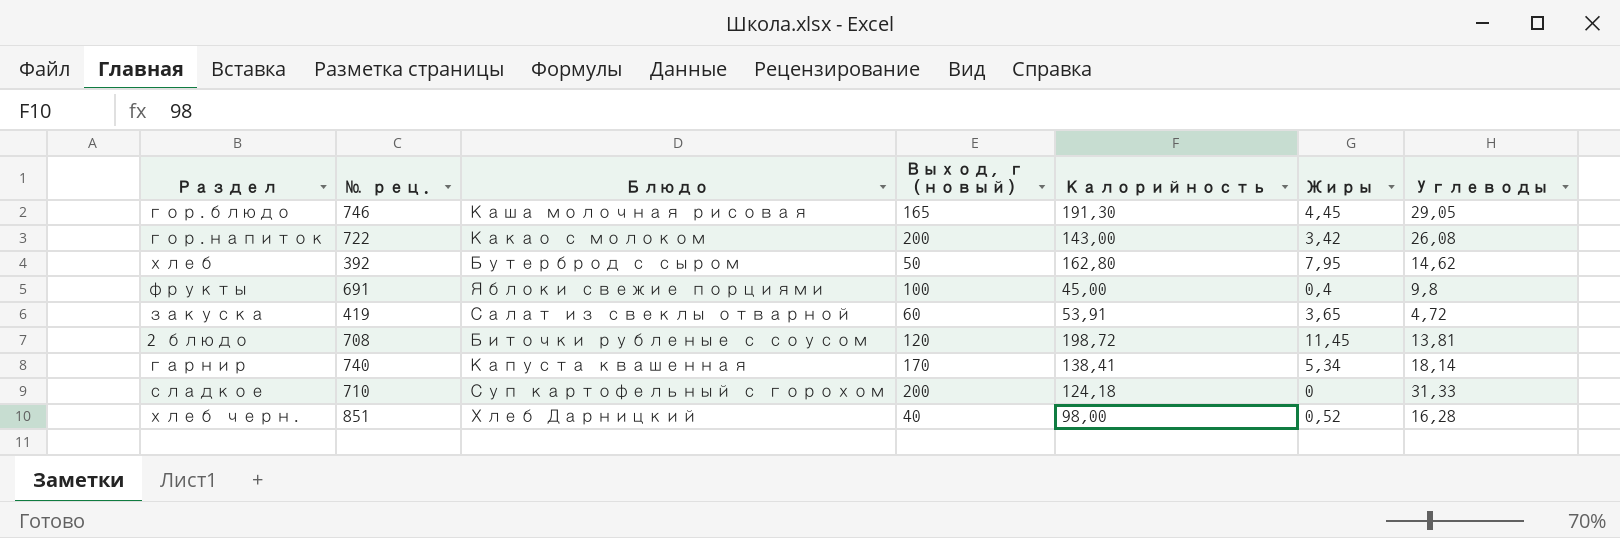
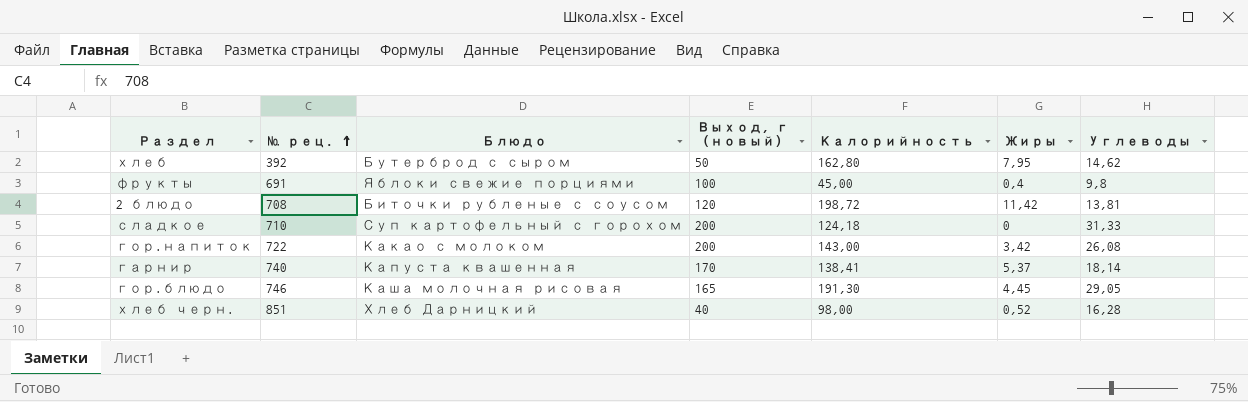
row order: none -> № рец. ascending
row закуска: 419 | Салат из свеклы отварной | 60 | 53,91 | 3,65 | 4,72 -> none
2 блюдо | Жиры: 11,45 -> 11,42
гарнир | Жиры: 5,34 -> 5,37

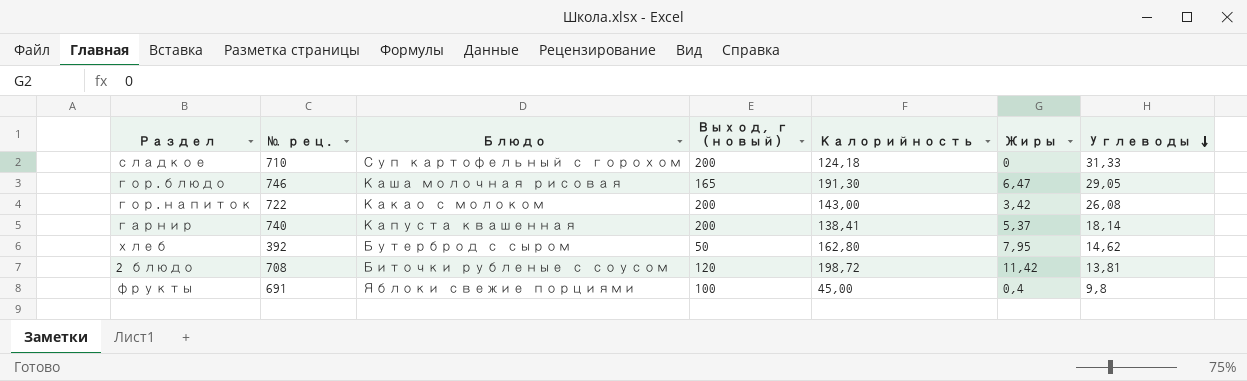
row order: № рец. ascending -> Углеводы descending
row хлеб черн.: 851 | Хлеб Дарницкий | 40 | 98,00 | 0,52 | 16,28 -> none
гор.блюдо | Жиры: 4,45 -> 6,47
гарнир | Выход, г (новый): 170 -> 200

